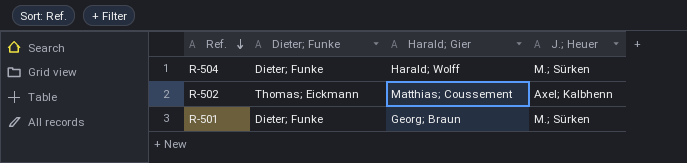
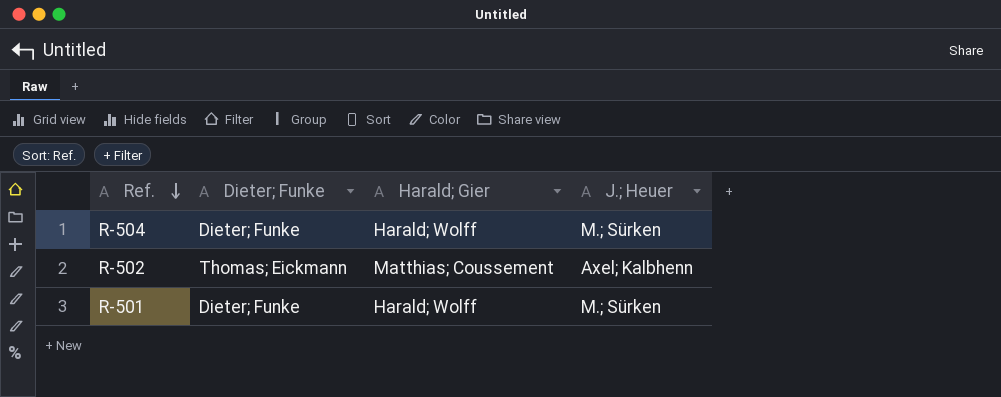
R-501 | Harald; Gier: Georg; Braun -> Harald; Wolff

